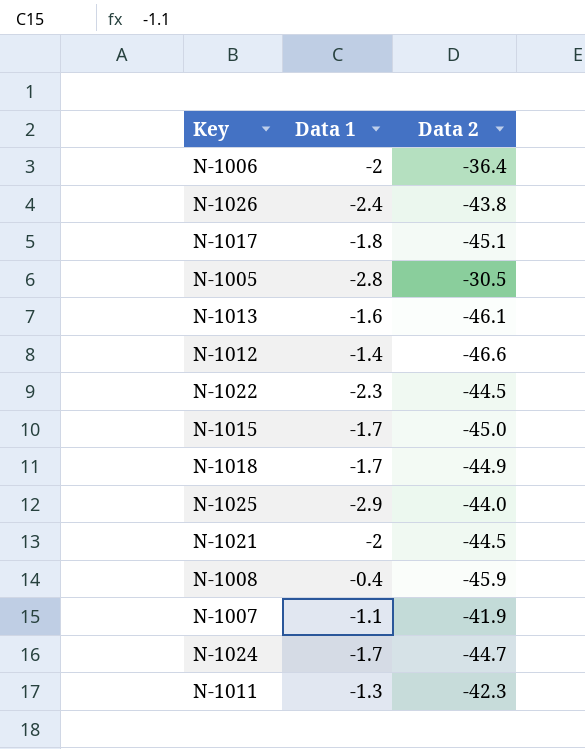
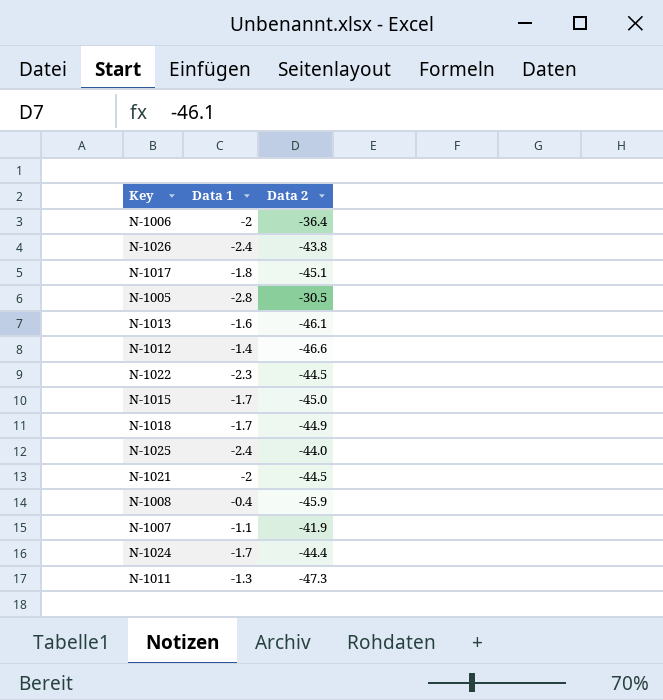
N-1025 | Data 1: -2.9 -> -2.4
N-1024 | Data 2: -44.7 -> -44.4
N-1011 | Data 2: -42.3 -> -47.3

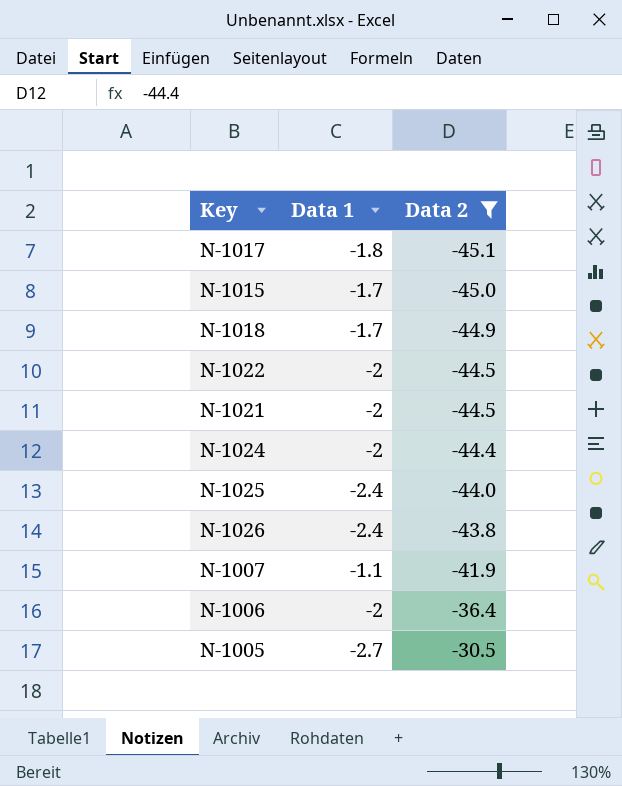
filter: none -> Data 2 >= -45.1
row order: none -> Data 2 ascending
N-1022 | Data 1: -2.3 -> -2
N-1024 | Data 1: -1.7 -> -2
N-1005 | Data 1: -2.8 -> -2.7

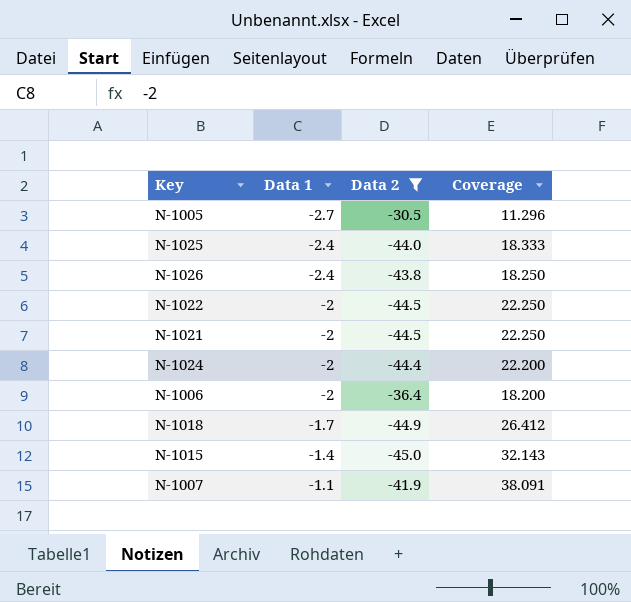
row order: Data 2 ascending -> Data 1 ascending
column Coverage | formula: none -> [Data 2] / [Data 1]
row N-1017: -1.8 | -45.1 -> none
N-1015 | Data 1: -1.7 -> -1.4

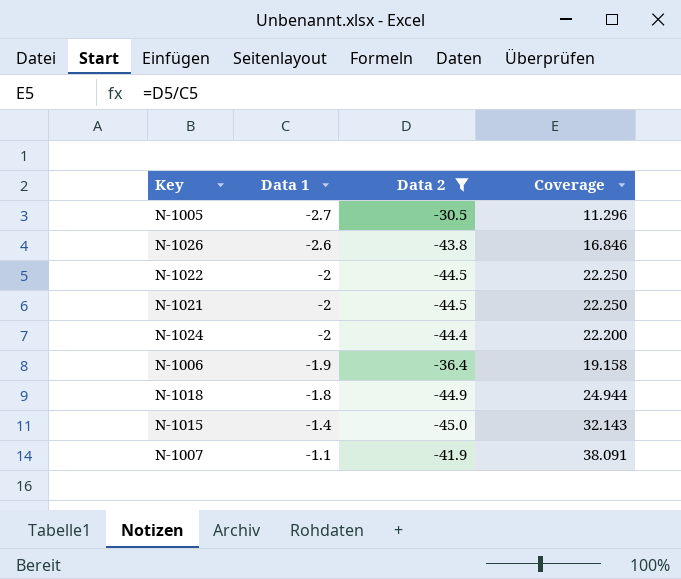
row N-1025: -2.4 | -44.0 | 18.333 -> none
N-1026 | Data 1: -2.4 -> -2.6
N-1026 | Coverage: 18.250 -> 16.846
N-1006 | Data 1: -2 -> -1.9
N-1006 | Coverage: 18.200 -> 19.158
N-1018 | Data 1: -1.7 -> -1.8
N-1018 | Coverage: 26.412 -> 24.944

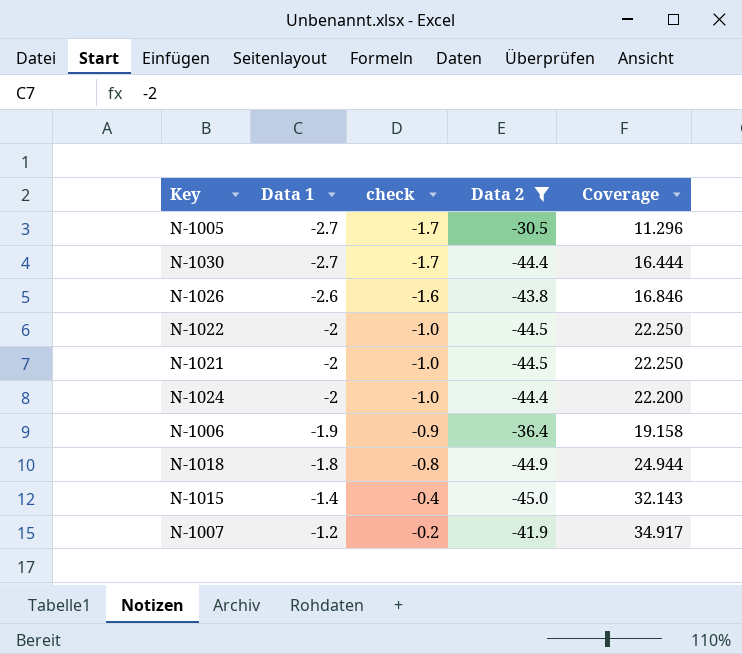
column check | formula: none -> [Data 1] + 1
row N-1030: none -> -2.7 | -1.7 | -44.4 | 16.444
N-1007 | Data 1: -1.1 -> -1.2
N-1007 | Coverage: 38.091 -> 34.917

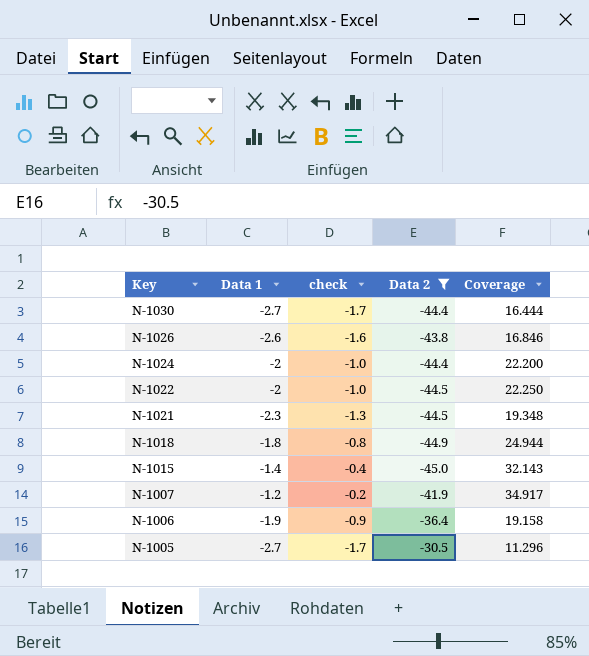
row order: Data 1 ascending -> Key descending
N-1021 | Data 1: -2 -> -2.3
N-1021 | check: -1.0 -> -1.3
N-1021 | Coverage: 22.250 -> 19.348

